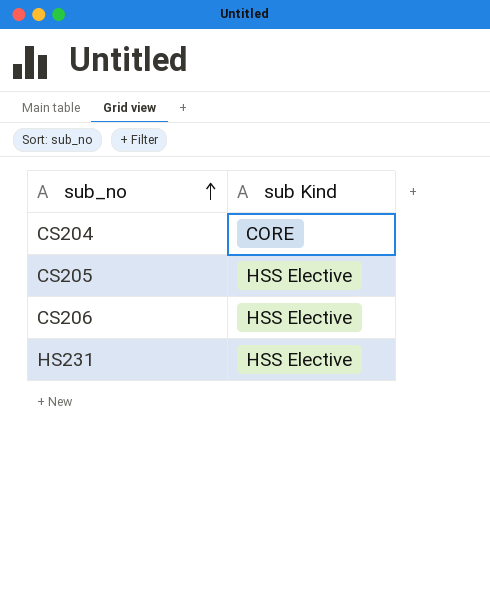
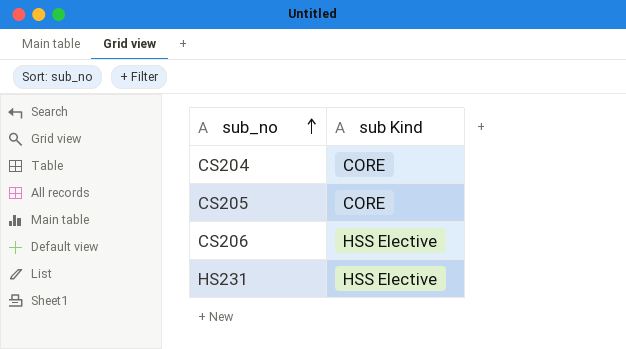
CS205 | sub Kind: HSS Elective -> CORE

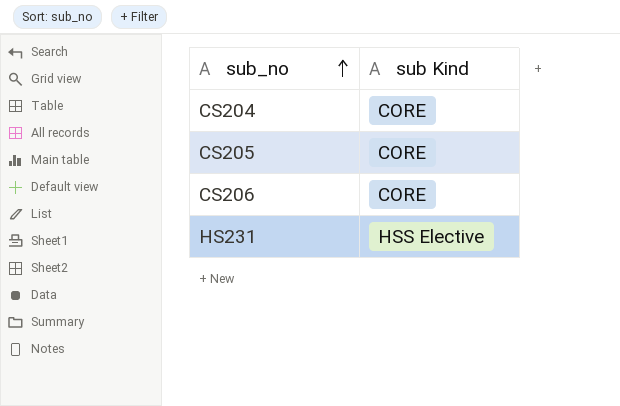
CS206 | sub Kind: HSS Elective -> CORE

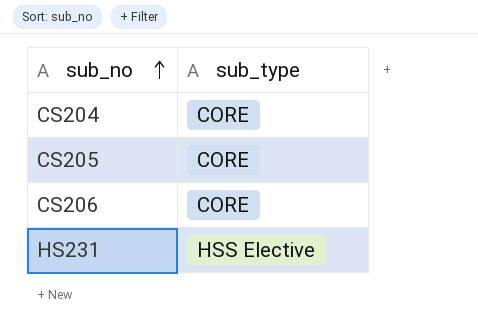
column name: sub Kind -> sub_type

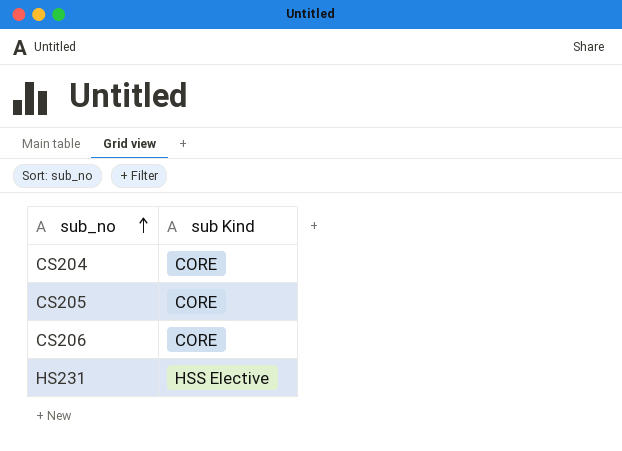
column name: sub_type -> sub Kind

